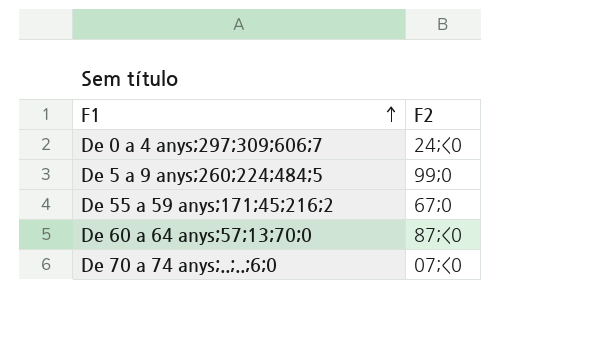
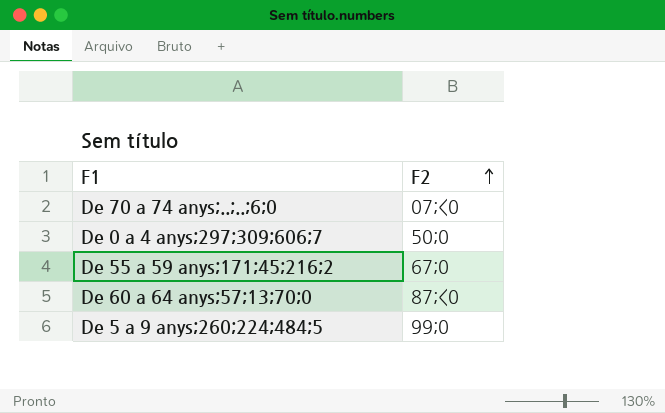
row order: F1 ascending -> F2 ascending
De 0 a 4 anys;297;309;606;7 | F2: 24;<0 -> 50;0

